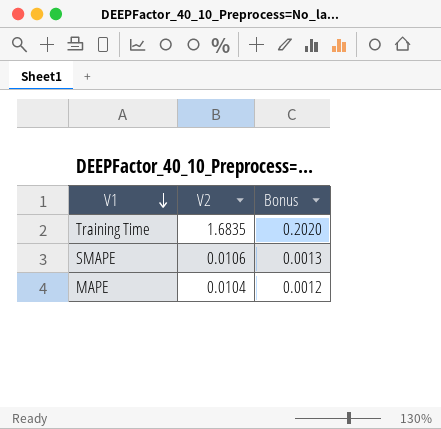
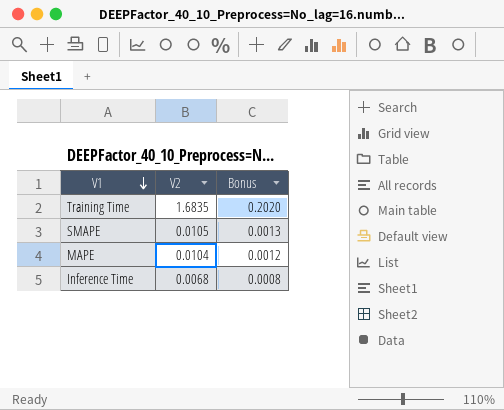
SMAPE | V2: 0.0106 -> 0.0105
row Inference Time: none -> 0.0068 | 0.0008

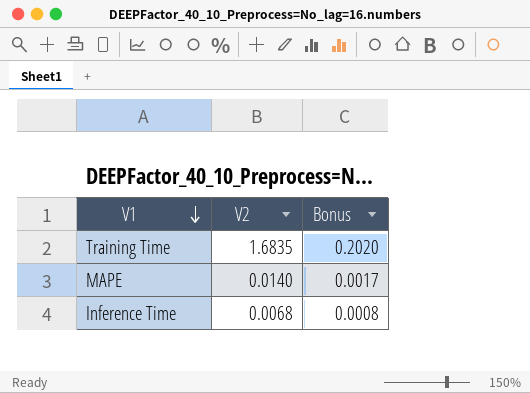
row SMAPE: 0.0105 | 0.0013 -> none
MAPE | V2: 0.0104 -> 0.0140
MAPE | Bonus: 0.0012 -> 0.0017

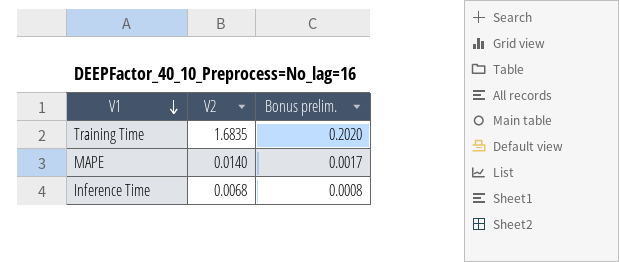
column name: Bonus -> Bonus prelim.

